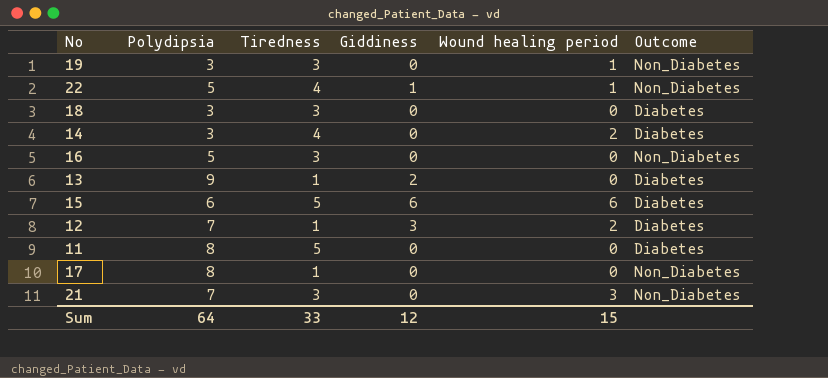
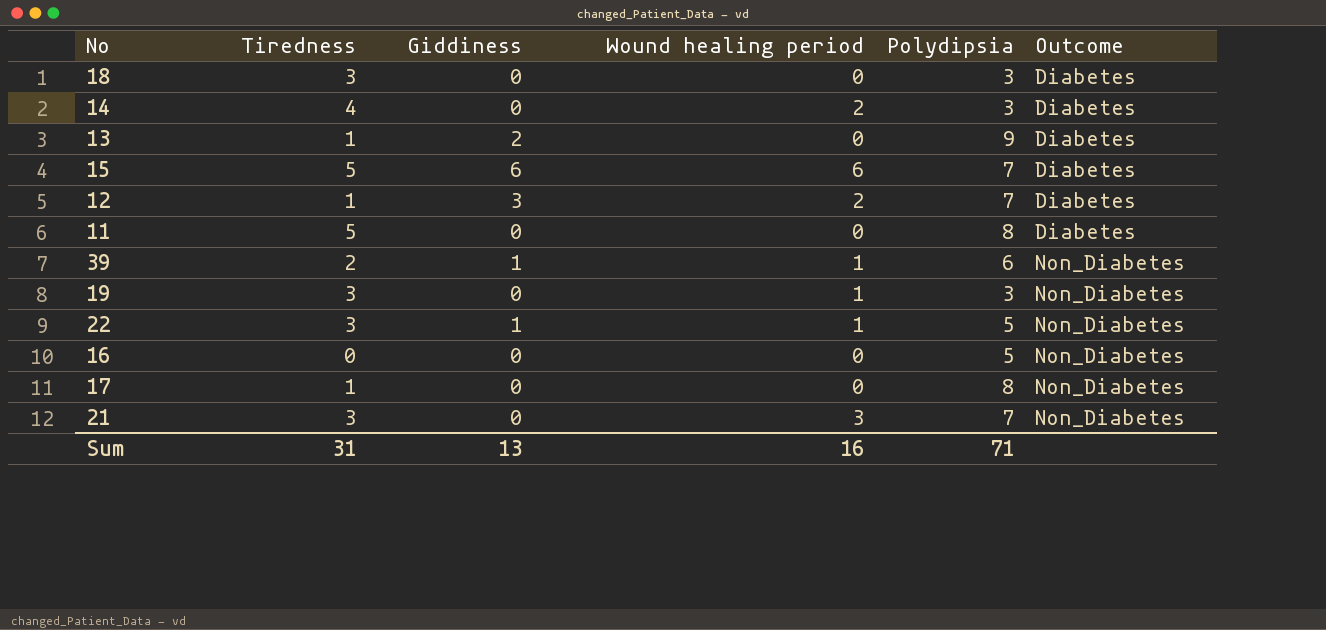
row order: none -> Outcome ascending
column Polydipsia | position: 2 -> 5
15 | Polydipsia: 6 -> 7
row 39: none -> 2 | 1 | 1 | 6 | Non_Diabetes
22 | Tiredness: 4 -> 3
16 | Tiredness: 3 -> 0
Sum | Tiredness: 33 -> 31
Sum | Giddiness: 12 -> 13
Sum | Wound healing period: 15 -> 16
Sum | Polydipsia: 64 -> 71

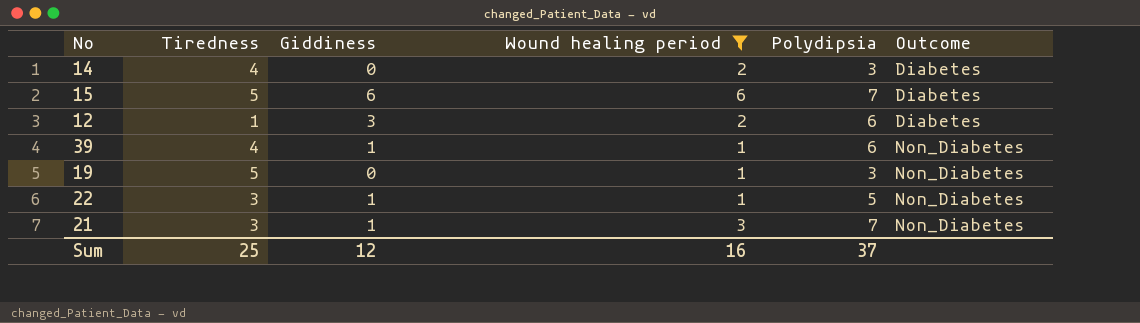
filter: none -> Wound healing period != 0
12 | Polydipsia: 7 -> 6
39 | Tiredness: 2 -> 4
19 | Tiredness: 3 -> 5
21 | Giddiness: 0 -> 1
Sum | Tiredness: 31 -> 25
Sum | Giddiness: 13 -> 12
Sum | Polydipsia: 71 -> 37

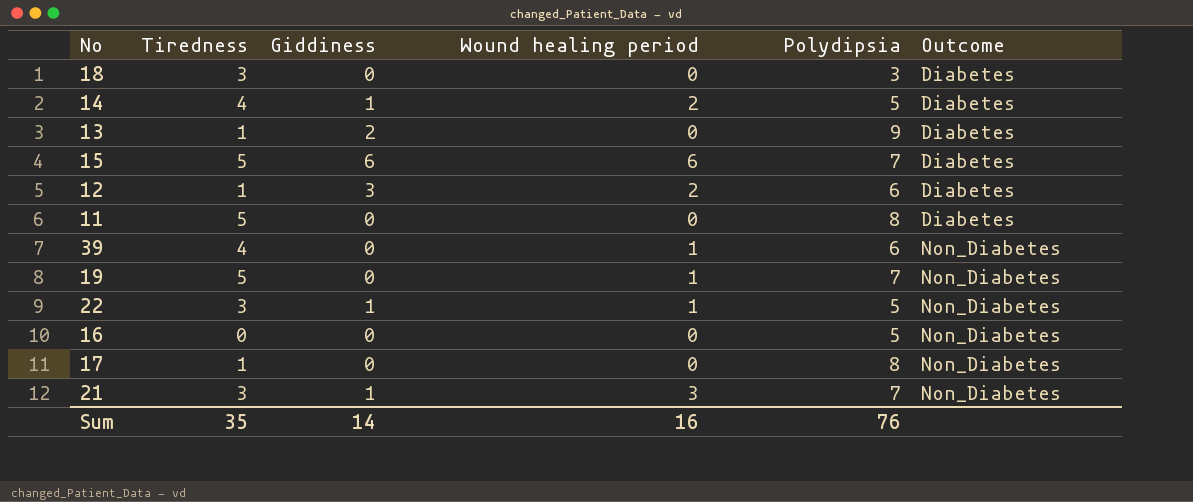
filter: Wound healing period != 0 -> none
14 | Giddiness: 0 -> 1
14 | Polydipsia: 3 -> 5
39 | Giddiness: 1 -> 0
19 | Polydipsia: 3 -> 7
Sum | Tiredness: 25 -> 35
Sum | Giddiness: 12 -> 14
Sum | Polydipsia: 37 -> 76

